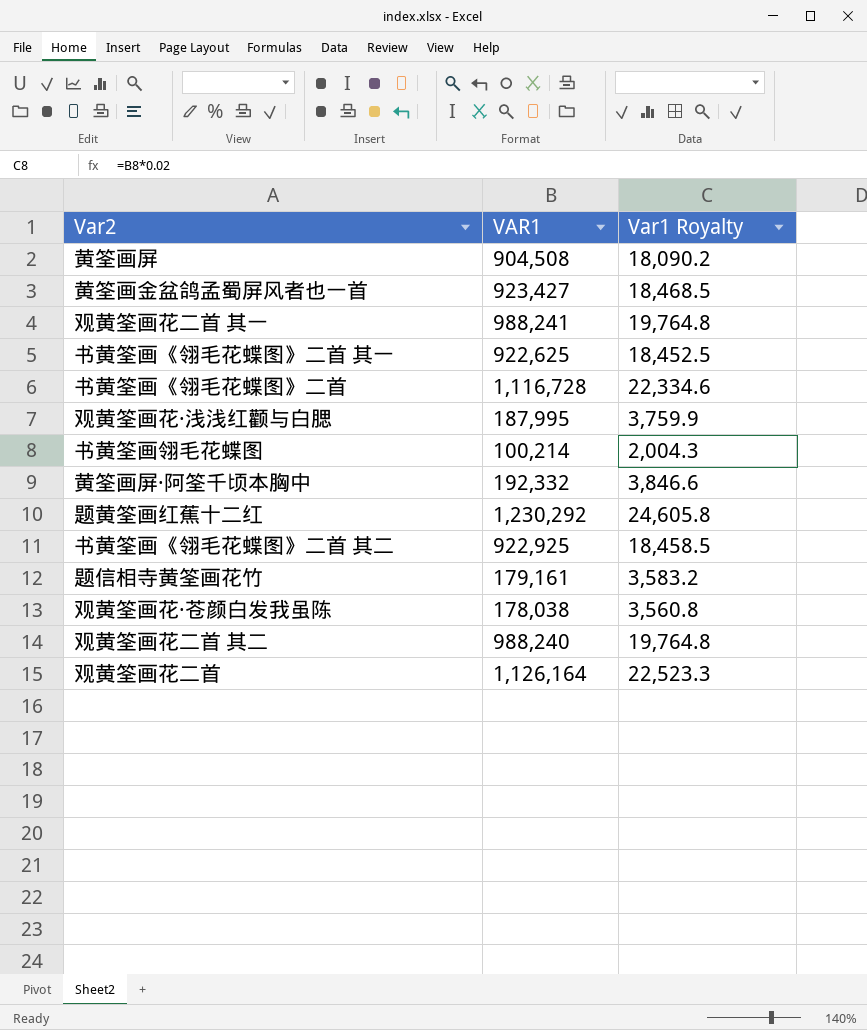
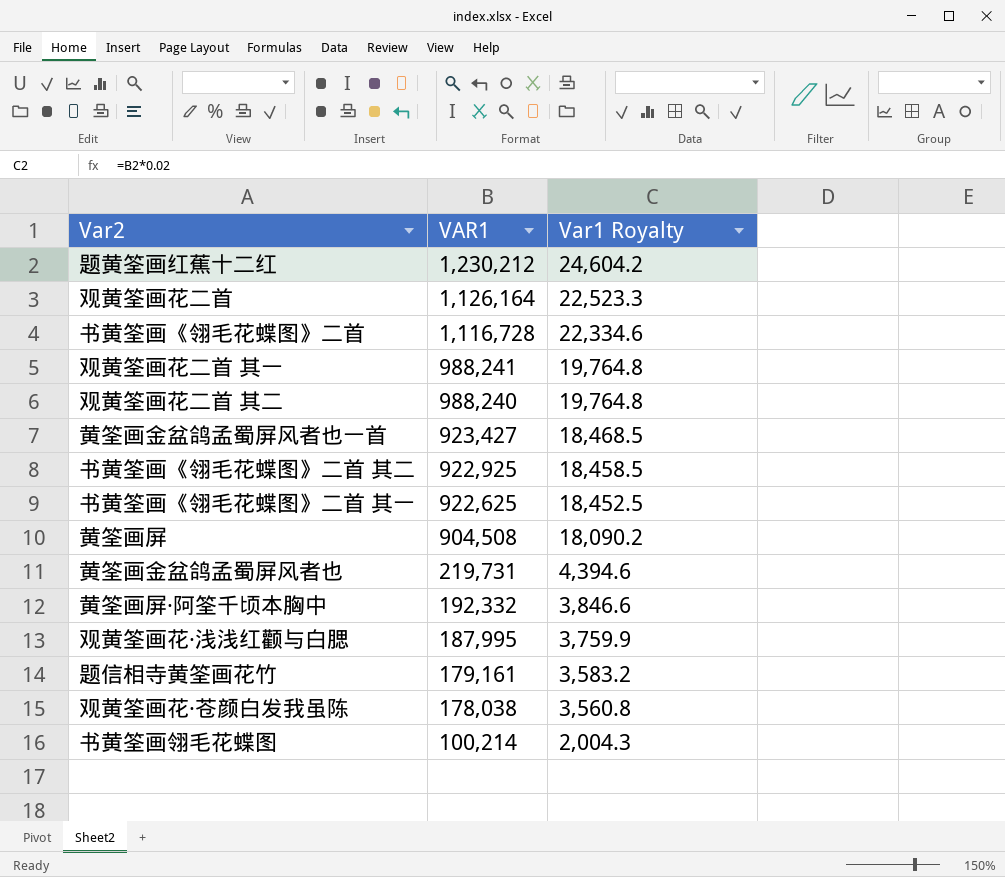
row order: none -> VAR1 descending
题黄筌画红蕉十二红 | VAR1: 1,230,292 -> 1,230,212
题黄筌画红蕉十二红 | Var1 Royalty: 24,605.8 -> 24,604.2
row 黄筌画金盆鸽孟蜀屏风者也: none -> 219,731 | 4,394.6

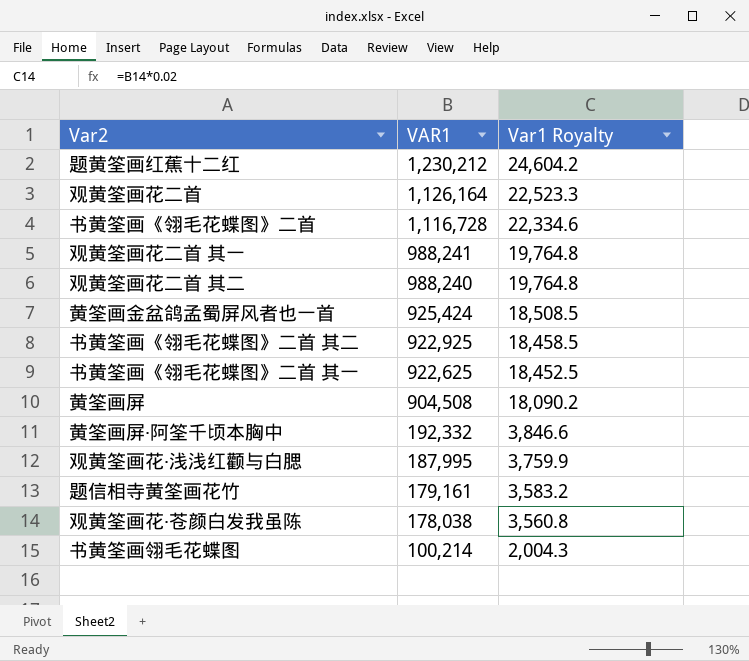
row 黄筌画金盆鸽孟蜀屏风者也: 219,731 | 4,394.6 -> none
黄筌画金盆鸽孟蜀屏风者也一首 | VAR1: 923,427 -> 925,424
黄筌画金盆鸽孟蜀屏风者也一首 | Var1 Royalty: 18,468.5 -> 18,508.5

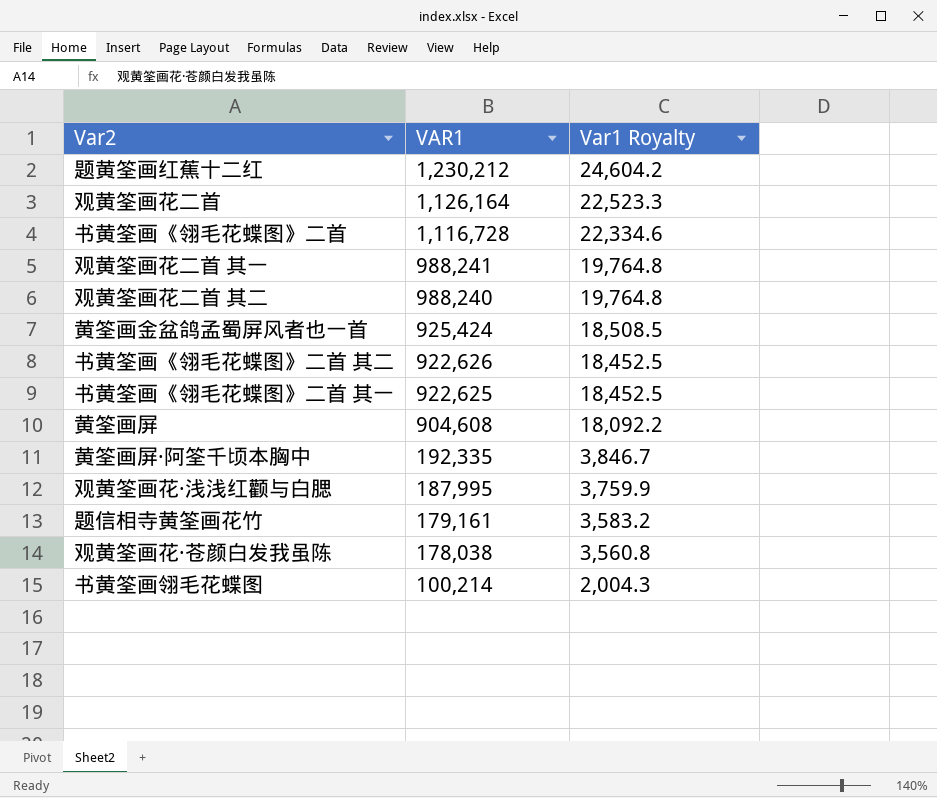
书黄筌画《翎毛花蝶图》二首 其二 | VAR1: 922,925 -> 922,626
书黄筌画《翎毛花蝶图》二首 其二 | Var1 Royalty: 18,458.5 -> 18,452.5
黄筌画屏 | VAR1: 904,508 -> 904,608
黄筌画屏 | Var1 Royalty: 18,090.2 -> 18,092.2
黄筌画屏·阿筌千顷本胸中 | VAR1: 192,332 -> 192,335
黄筌画屏·阿筌千顷本胸中 | Var1 Royalty: 3,846.6 -> 3,846.7

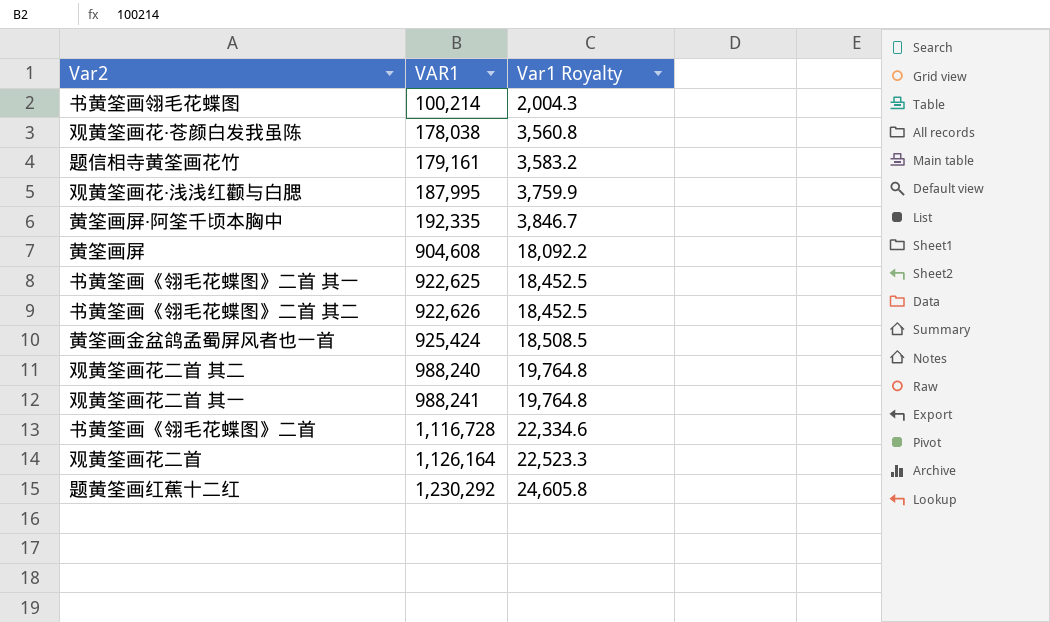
row order: VAR1 descending -> VAR1 ascending
题黄筌画红蕉十二红 | VAR1: 1,230,212 -> 1,230,292
题黄筌画红蕉十二红 | Var1 Royalty: 24,604.2 -> 24,605.8

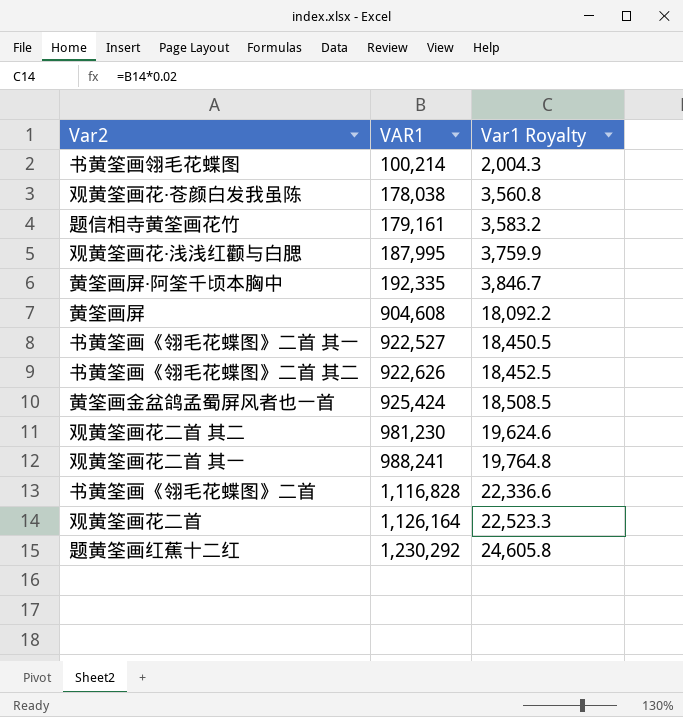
书黄筌画《翎毛花蝶图》二首 其一 | VAR1: 922,625 -> 922,527
书黄筌画《翎毛花蝶图》二首 其一 | Var1 Royalty: 18,452.5 -> 18,450.5
观黄筌画花二首 其二 | VAR1: 988,240 -> 981,230
观黄筌画花二首 其二 | Var1 Royalty: 19,764.8 -> 19,624.6
书黄筌画《翎毛花蝶图》二首 | VAR1: 1,116,728 -> 1,116,828
书黄筌画《翎毛花蝶图》二首 | Var1 Royalty: 22,334.6 -> 22,336.6

